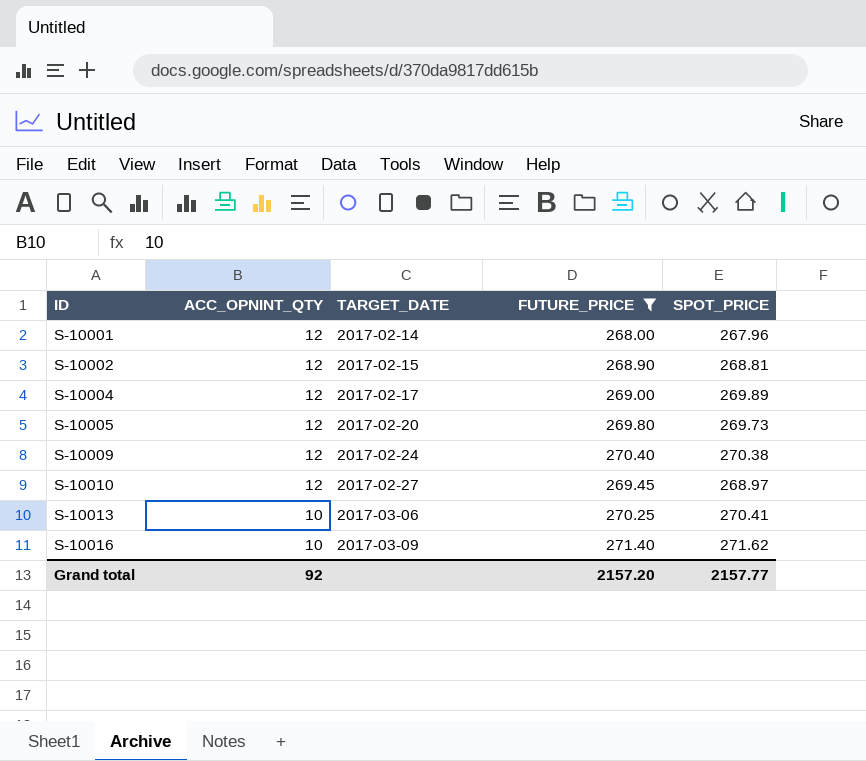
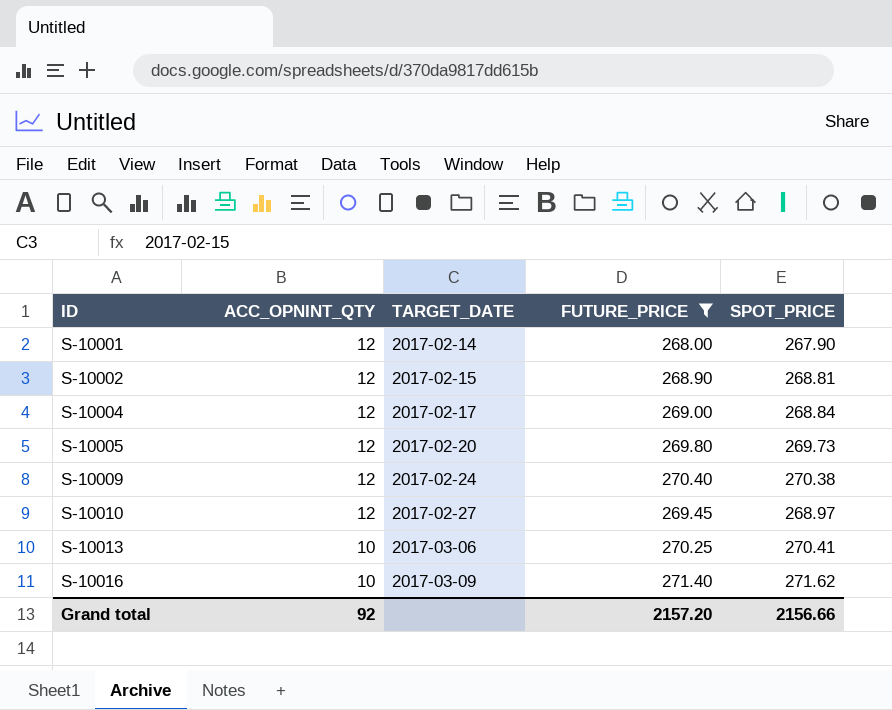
S-10001 | SPOT_PRICE: 267.96 -> 267.90
S-10004 | SPOT_PRICE: 269.89 -> 268.84
Grand total | SPOT_PRICE: 2157.77 -> 2156.66

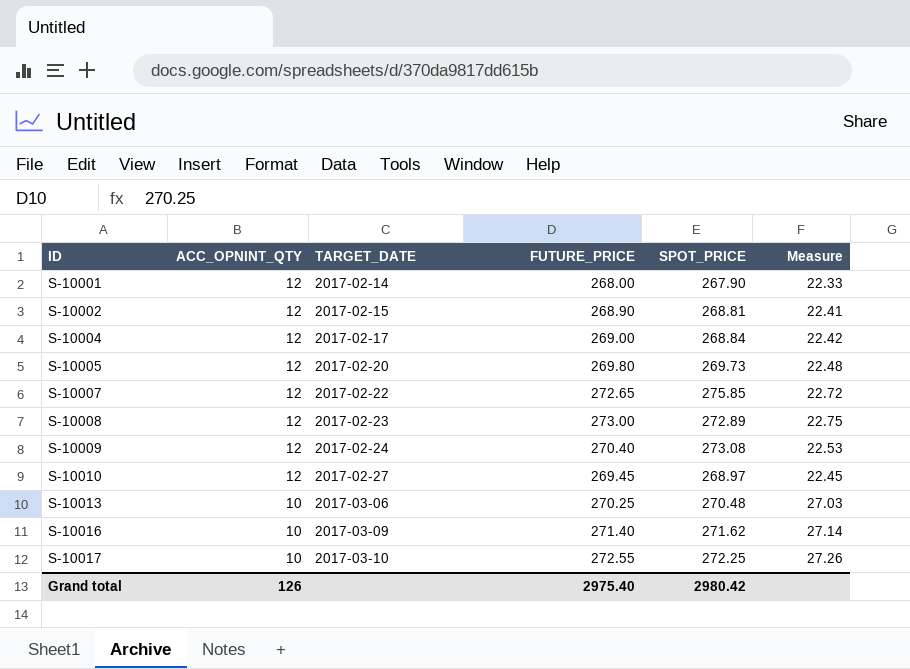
filter: FUTURE_PRICE <= 271.40 -> none
column Measure | formula: none -> [FUTURE_PRICE] / [ACC_OPNINT_QTY]
S-10009 | SPOT_PRICE: 270.38 -> 273.08
S-10013 | SPOT_PRICE: 270.41 -> 270.48
Grand total | ACC_OPNINT_QTY: 92 -> 126
Grand total | FUTURE_PRICE: 2157.20 -> 2975.40
Grand total | SPOT_PRICE: 2156.66 -> 2980.42

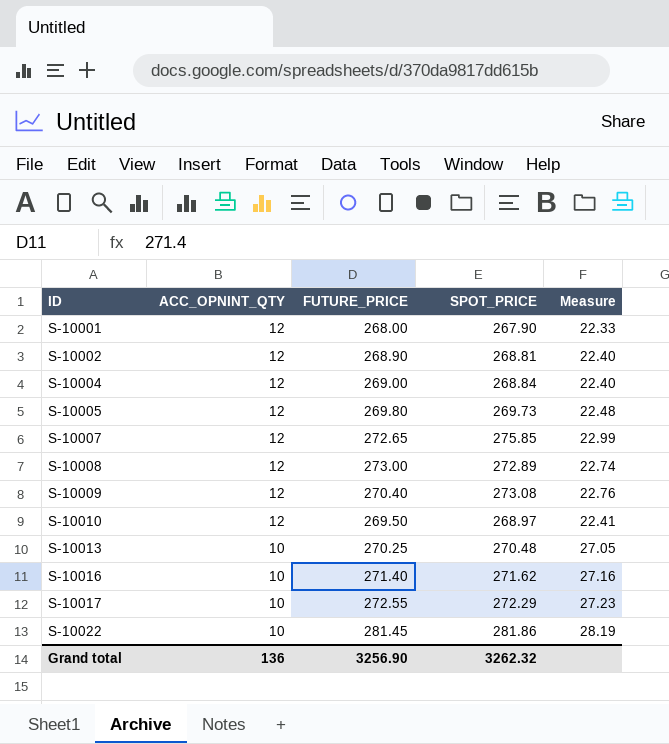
column TARGET_DATE | position: 3 -> none
column Measure | formula: [FUTURE_PRICE] / [ACC_OPNINT_QTY] -> [SPOT_PRICE] / [ACC_OPNINT_QTY]
S-10010 | FUTURE_PRICE: 269.45 -> 269.50
S-10017 | SPOT_PRICE: 272.25 -> 272.29
row S-10022: none -> 10 | 281.45 | 281.86 | 28.19
Grand total | ACC_OPNINT_QTY: 126 -> 136
Grand total | FUTURE_PRICE: 2975.40 -> 3256.90
Grand total | SPOT_PRICE: 2980.42 -> 3262.32

